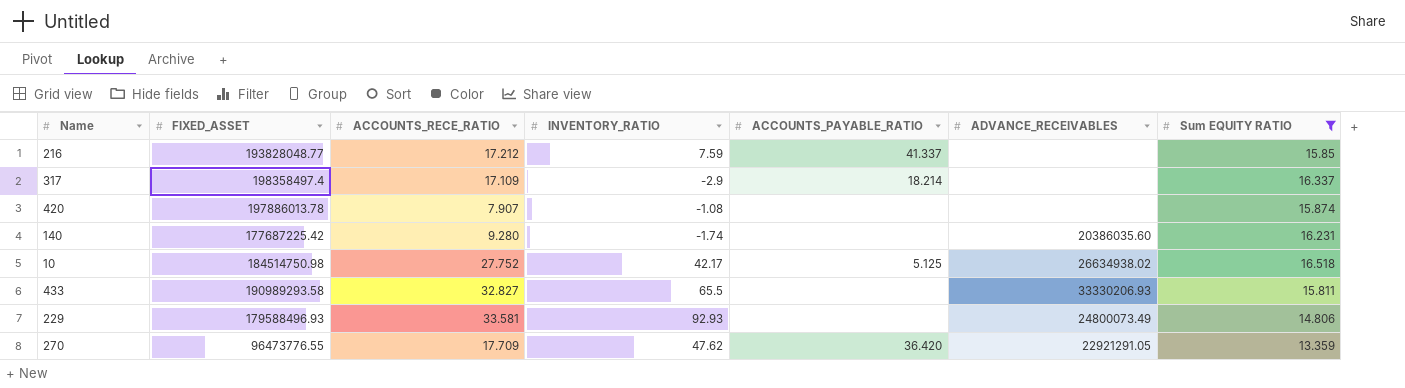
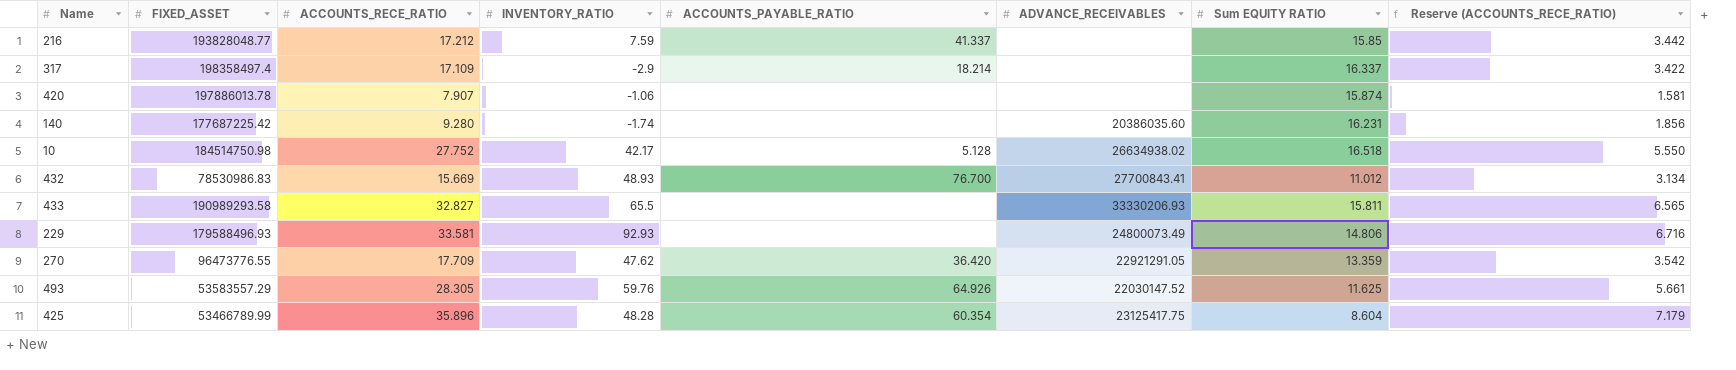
filter: Sum EQUITY RATIO >= 13.359 -> none
column Reserve (ACCOUNTS_RECE_RATIO) | formula: none -> [ACCOUNTS_RECE_RATIO] * 0.2
420 | INVENTORY_RATIO: -1.08 -> -1.06
10 | ACCOUNTS_PAYABLE_RATIO: 5.125 -> 5.128

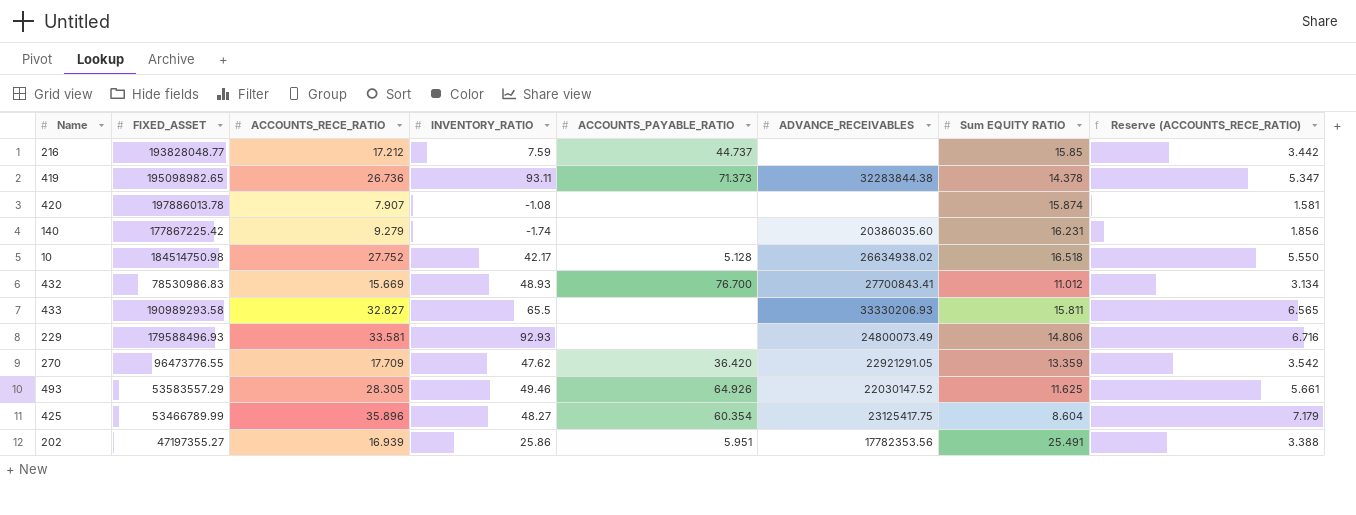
row 317: 198358497.4 | 17.109 | -2.9 | 18.214 | none | 16.337 | 3.422 -> none
216 | ACCOUNTS_PAYABLE_RATIO: 41.337 -> 44.737
row 419: none -> 195098982.65 | 26.736 | 93.11 | 71.373 | 32283844.38 | 14.378 | 5.347
420 | INVENTORY_RATIO: -1.06 -> -1.08
140 | FIXED_ASSET: 177687225.42 -> 177867225.42
140 | ACCOUNTS_RECE_RATIO: 9.280 -> 9.279
493 | INVENTORY_RATIO: 59.76 -> 49.46
425 | INVENTORY_RATIO: 48.28 -> 48.27
row 202: none -> 47197355.27 | 16.939 | 25.86 | 5.951 | 17782353.56 | 25.491 | 3.388

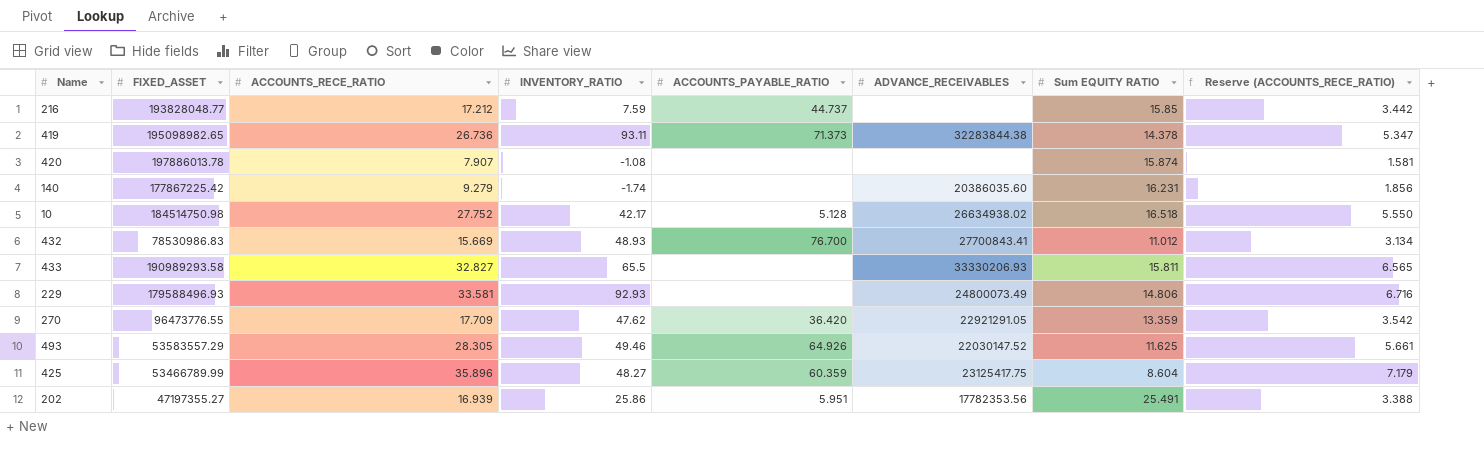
425 | ACCOUNTS_PAYABLE_RATIO: 60.354 -> 60.359

